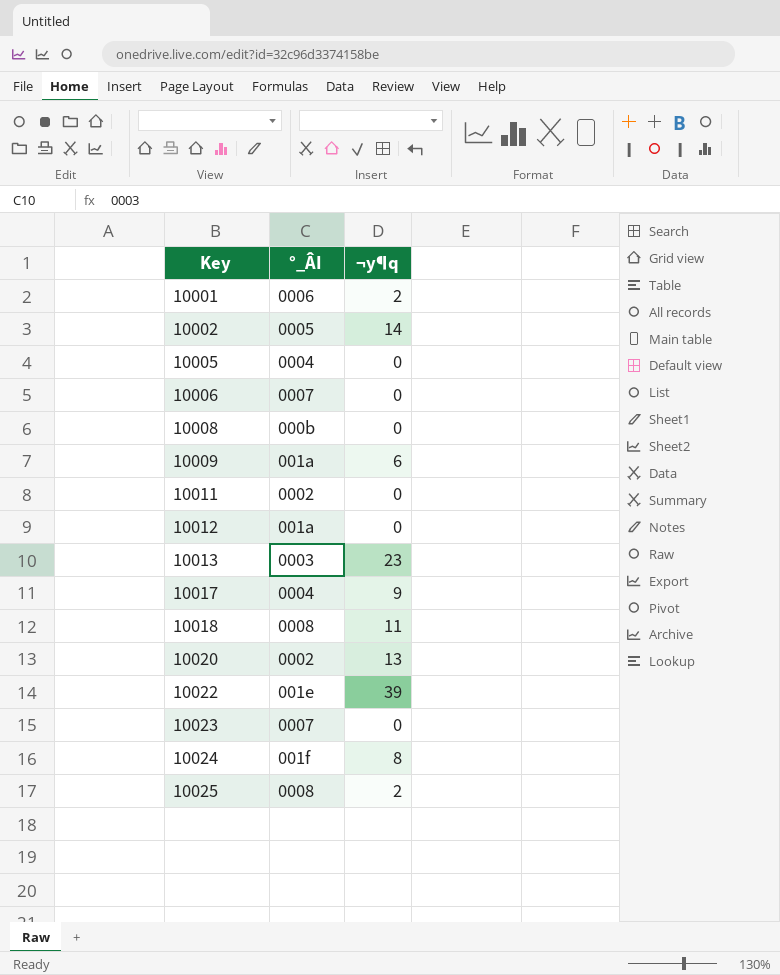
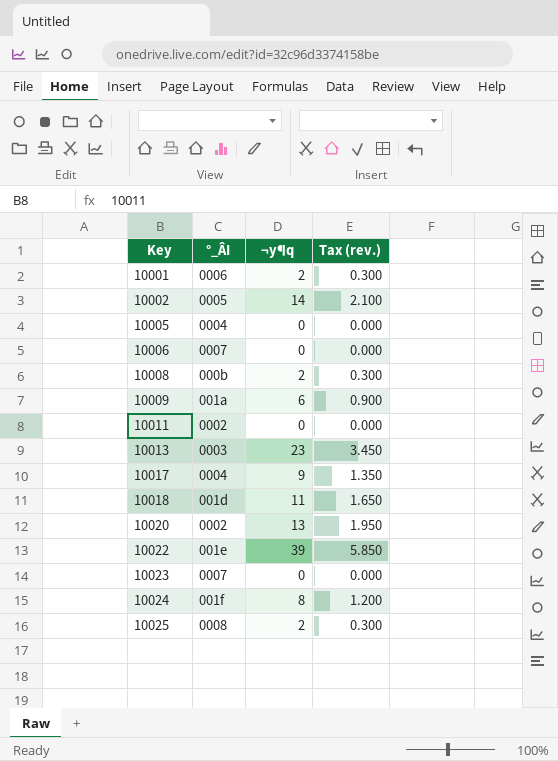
column Tax (rev.) | formula: none -> [¬y¶q] * 0.15
row 10012: 001a | 0 -> none
10008 | ¬y¶q: 0 -> 2
10018 | °_ÂI: 0008 -> 001d

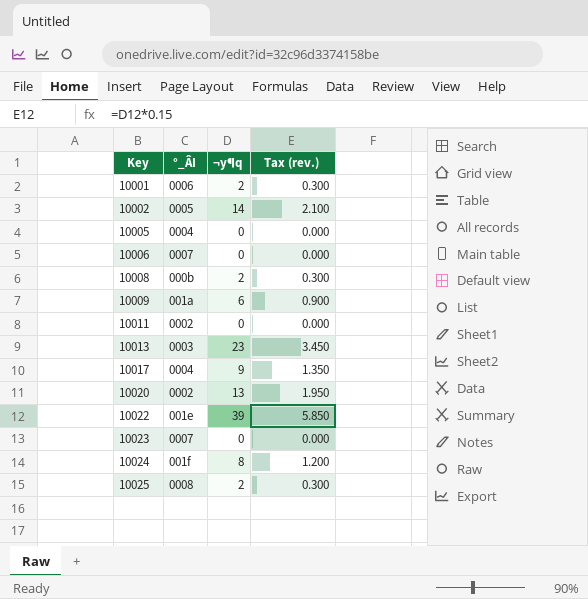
row 10018: 001d | 11 | 1.650 -> none

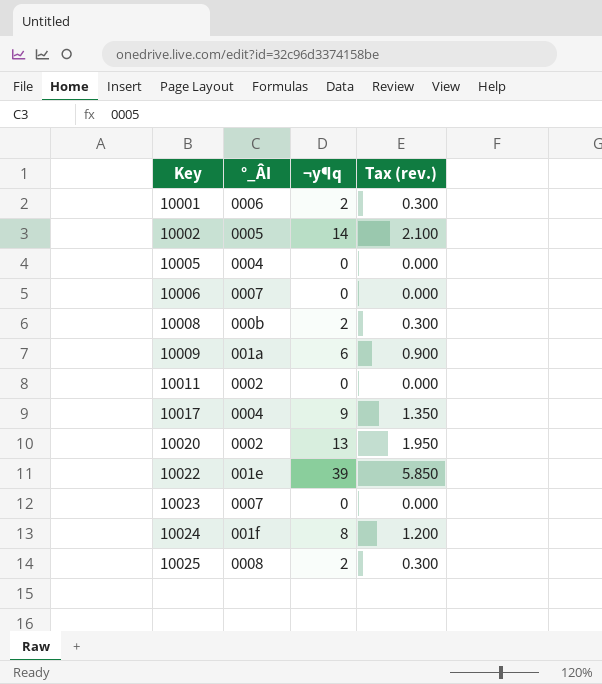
row 10013: 0003 | 23 | 3.450 -> none

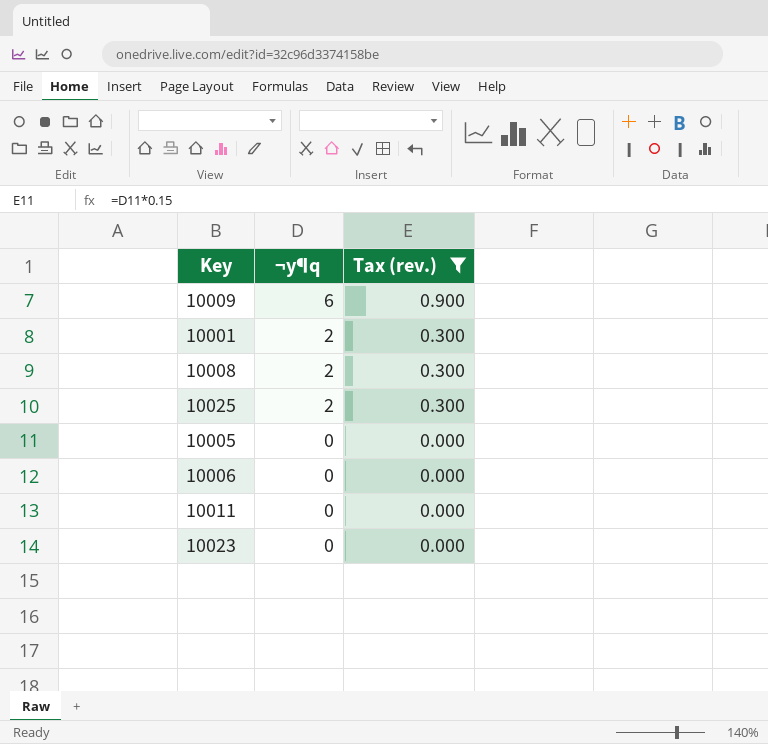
filter: none -> Tax (rev.) <= 0.900
row order: Key ascending -> ¬y¶q descending
column °_ÂI | position: 2 -> none

